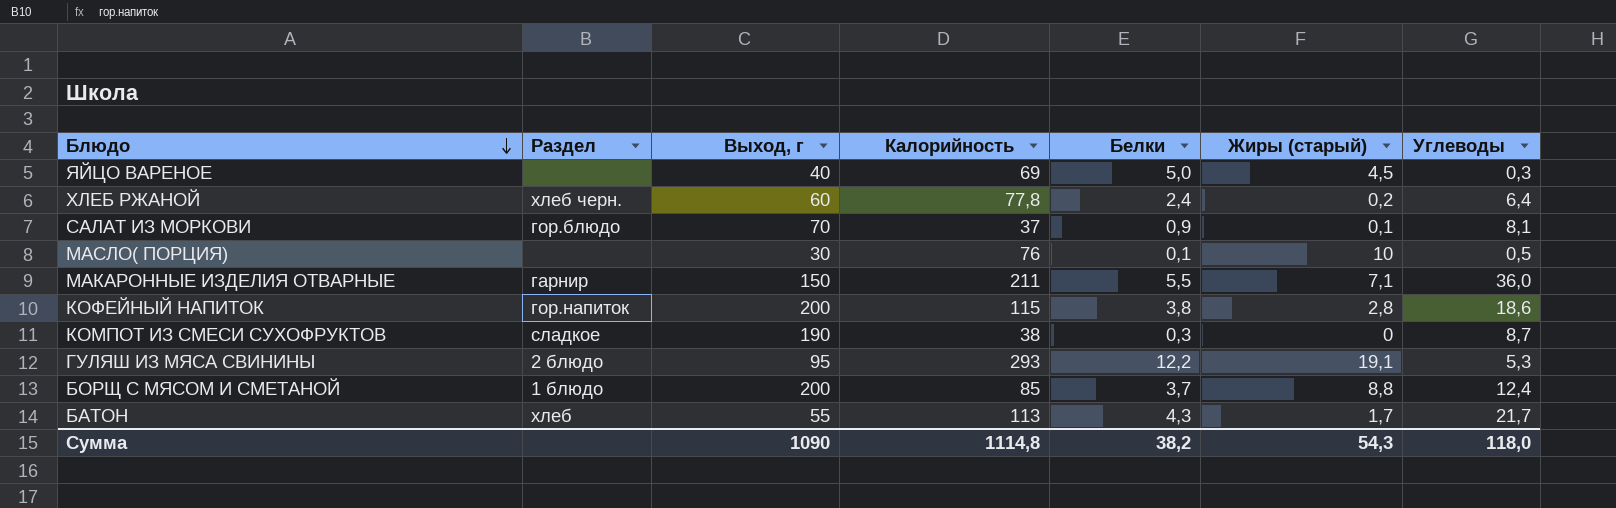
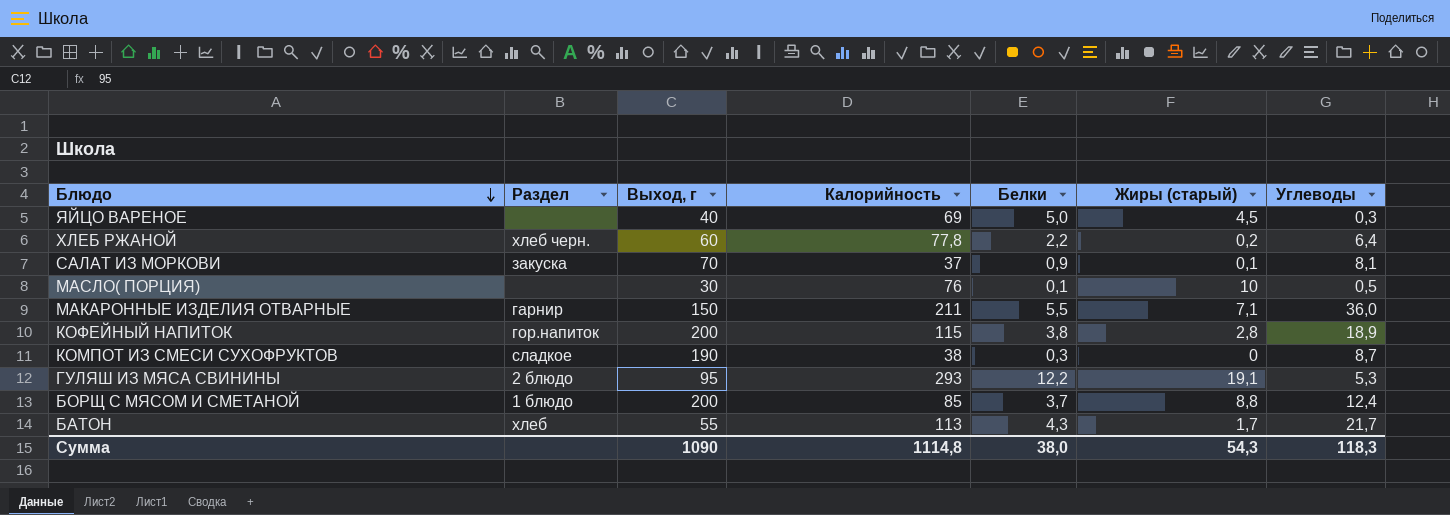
ХЛЕБ РЖАНОЙ | Белки: 2,4 -> 2,2
САЛАТ ИЗ МОРКОВИ | Раздел: гор.блюдо -> закуска
КОФЕЙНЫЙ НАПИТОК | Углеводы: 18,6 -> 18,9
Сумма | Белки: 38,2 -> 38,0
Сумма | Углеводы: 118,0 -> 118,3

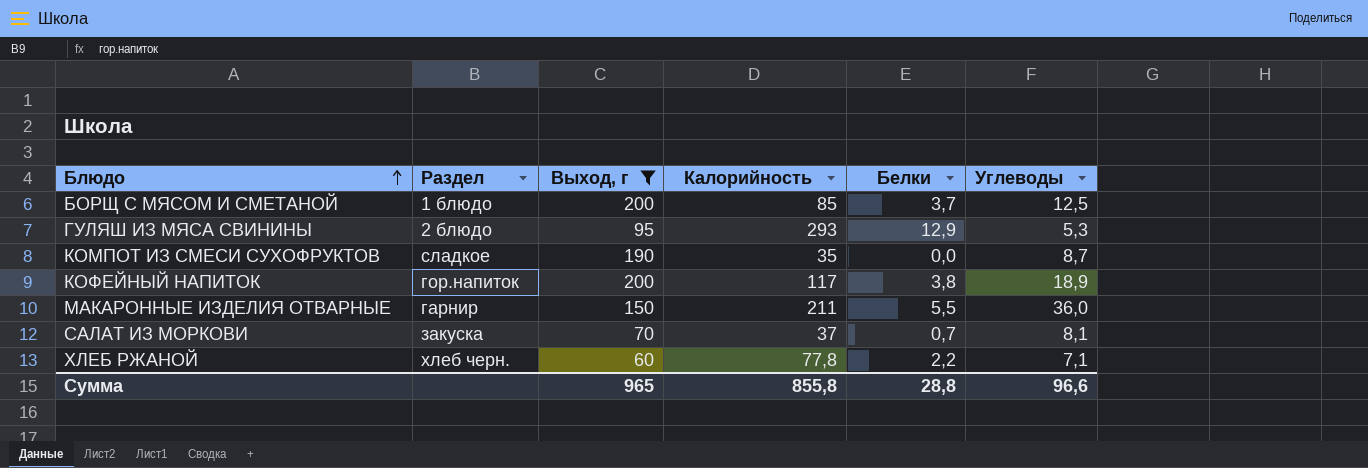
filter: none -> Выход, г >= 60
row order: Блюдо descending -> Блюдо ascending
column Жиры (старый) | position: 6 -> none
БОРЩ С МЯСОМ И СМЕТАНОЙ | Углеводы: 12,4 -> 12,5
ГУЛЯШ ИЗ МЯСА СВИНИНЫ | Белки: 12,2 -> 12,9
КОМПОТ ИЗ СМЕСИ СУХОФРУКТОВ | Калорийность: 38 -> 35
КОМПОТ ИЗ СМЕСИ СУХОФРУКТОВ | Белки: 0,3 -> 0,0
КОФЕЙНЫЙ НАПИТОК | Калорийность: 115 -> 117
САЛАТ ИЗ МОРКОВИ | Белки: 0,9 -> 0,7
ХЛЕБ РЖАНОЙ | Углеводы: 6,4 -> 7,1
Сумма | Выход, г: 1090 -> 965
Сумма | Калорийность: 1114,8 -> 855,8
Сумма | Белки: 38,0 -> 28,8
Сумма | Углеводы: 118,3 -> 96,6

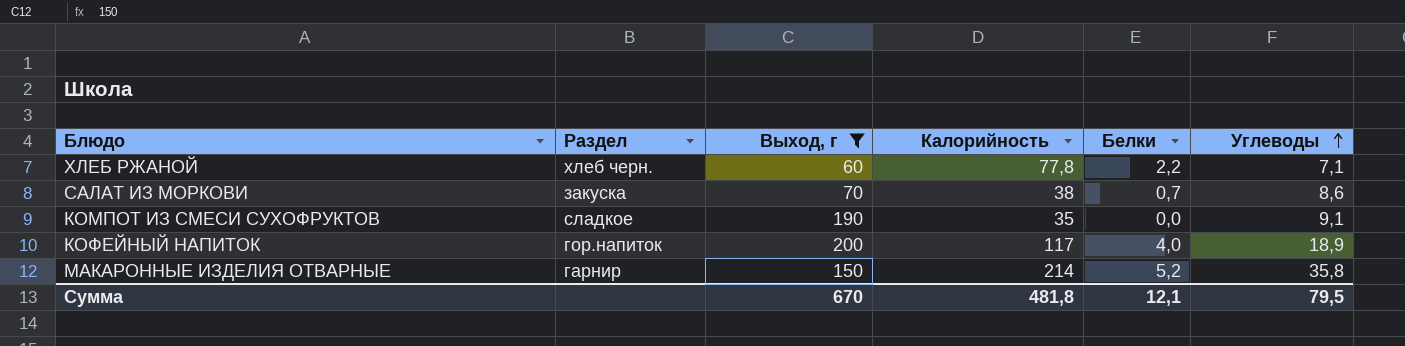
row order: Блюдо ascending -> Углеводы ascending
row БОРЩ С МЯСОМ И СМЕТАНОЙ: 1 блюдо | 200 | 85 | 3,7 | 12,5 -> none
row ГУЛЯШ ИЗ МЯСА СВИНИНЫ: 2 блюдо | 95 | 293 | 12,9 | 5,3 -> none
САЛАТ ИЗ МОРКОВИ | Калорийность: 37 -> 38
САЛАТ ИЗ МОРКОВИ | Углеводы: 8,1 -> 8,6
КОМПОТ ИЗ СМЕСИ СУХОФРУКТОВ | Углеводы: 8,7 -> 9,1
КОФЕЙНЫЙ НАПИТОК | Белки: 3,8 -> 4,0
МАКАРОННЫЕ ИЗДЕЛИЯ ОТВАРНЫЕ | Калорийность: 211 -> 214
МАКАРОННЫЕ ИЗДЕЛИЯ ОТВАРНЫЕ | Белки: 5,5 -> 5,2
МАКАРОННЫЕ ИЗДЕЛИЯ ОТВАРНЫЕ | Углеводы: 36,0 -> 35,8
Сумма | Выход, г: 965 -> 670
Сумма | Калорийность: 855,8 -> 481,8
Сумма | Белки: 28,8 -> 12,1
Сумма | Углеводы: 96,6 -> 79,5

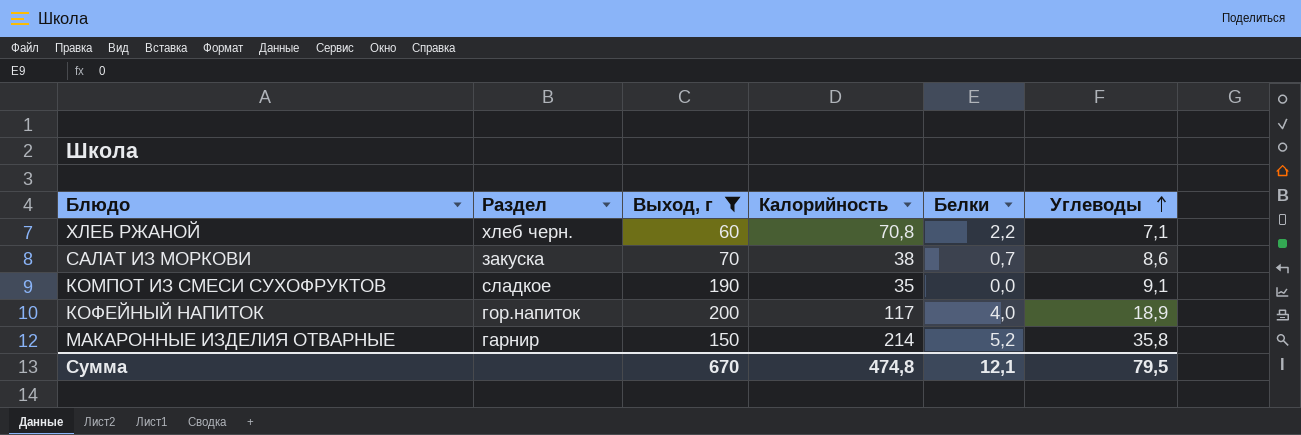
ХЛЕБ РЖАНОЙ | Калорийность: 77,8 -> 70,8
Сумма | Калорийность: 481,8 -> 474,8

